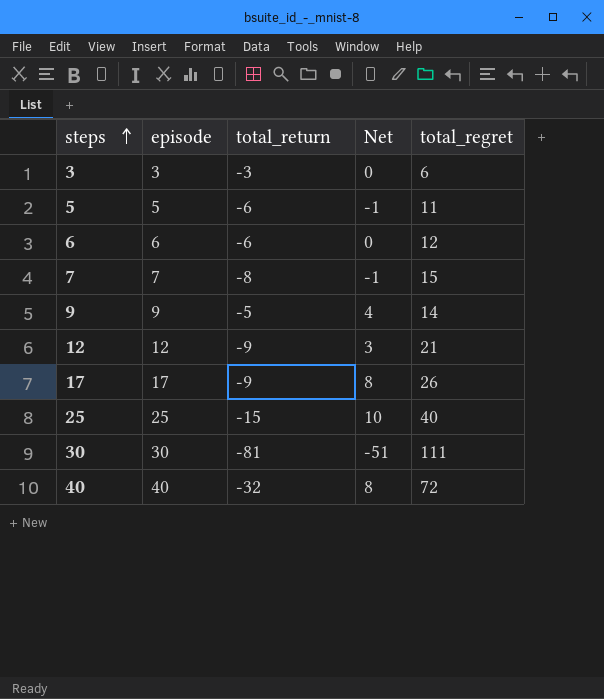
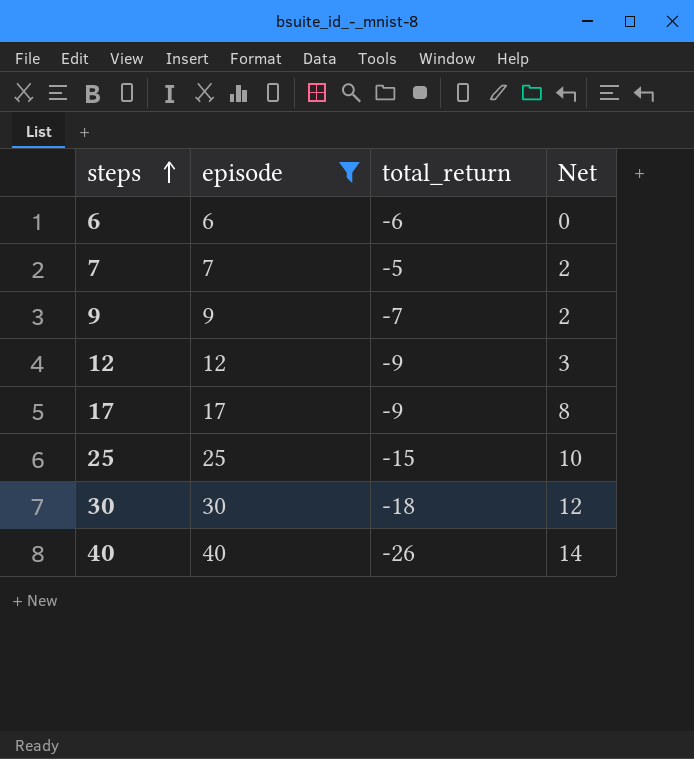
filter: none -> episode >= 6
column total_regret | formula: [episode] - [total_return] -> none
7 | total_return: -8 -> -5
7 | Net: -1 -> 2
9 | total_return: -5 -> -7
9 | Net: 4 -> 2
30 | total_return: -81 -> -18
30 | Net: -51 -> 12
40 | total_return: -32 -> -26
40 | Net: 8 -> 14

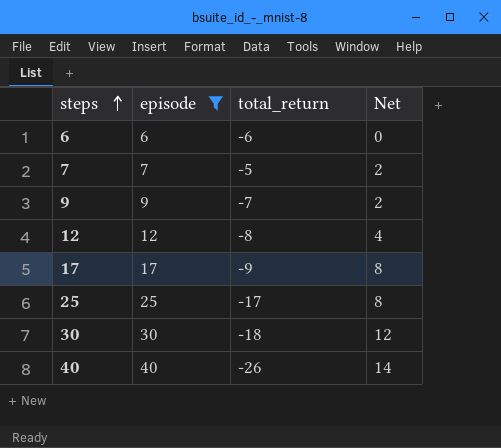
12 | total_return: -9 -> -8
12 | Net: 3 -> 4
25 | total_return: -15 -> -17
25 | Net: 10 -> 8

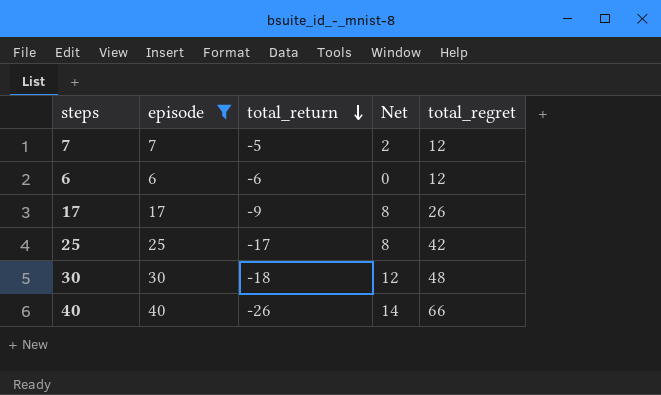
row order: steps ascending -> total_return descending
column total_regret | formula: none -> [episode] - [total_return]
row 9: 9 | -7 | 2 -> none
row 12: 12 | -8 | 4 -> none

